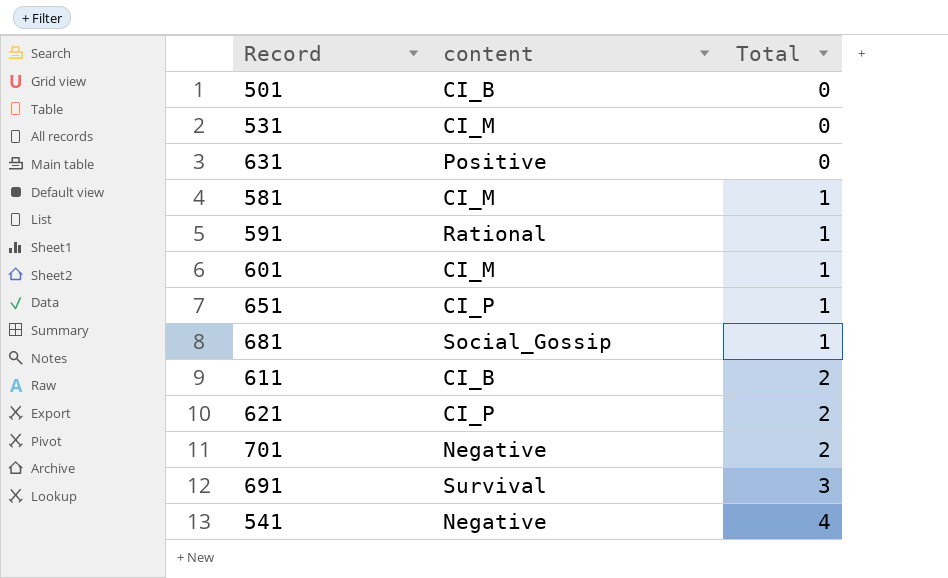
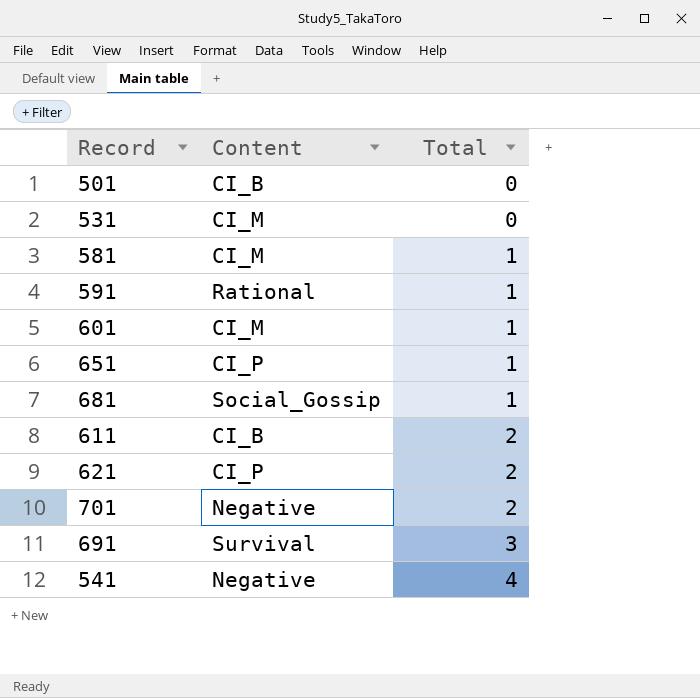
column name: content -> Content
row 631: Positive | 0 -> none

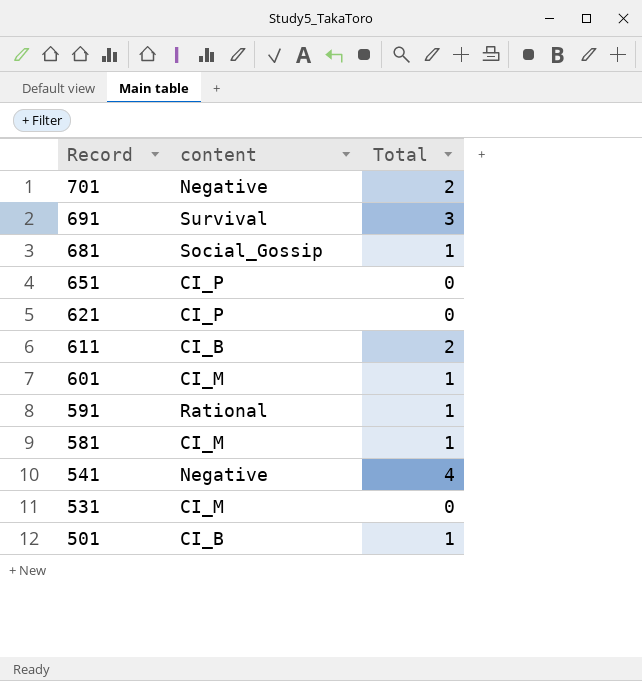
row order: Total ascending -> Record descending
column name: Content -> content
651 | Total: 1 -> 0
621 | Total: 2 -> 0
501 | Total: 0 -> 1

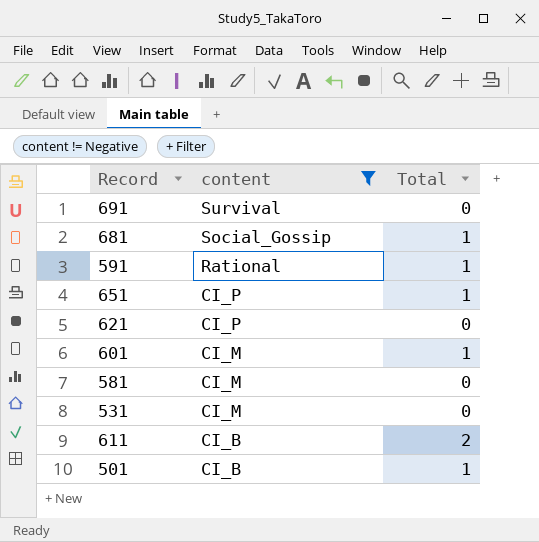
filter: none -> content != Negative
row order: Record descending -> content descending
691 | Total: 3 -> 0
651 | Total: 0 -> 1
581 | Total: 1 -> 0

